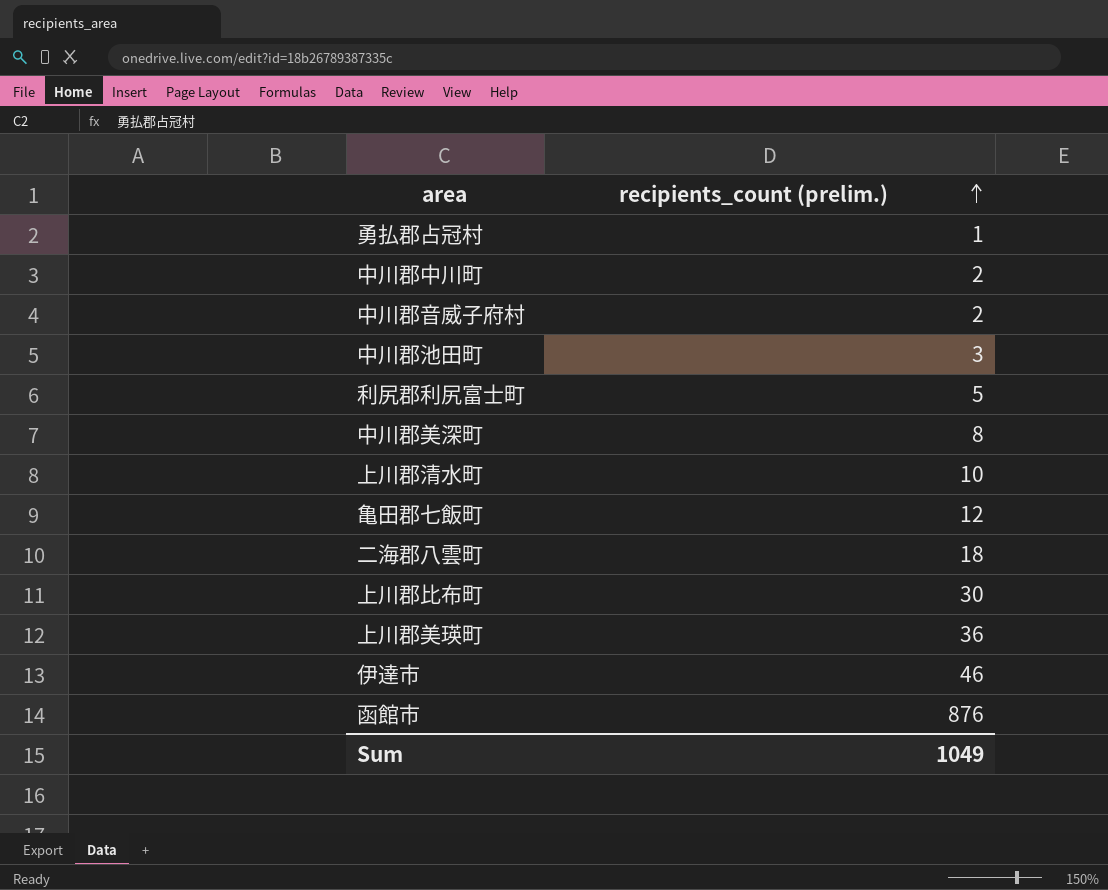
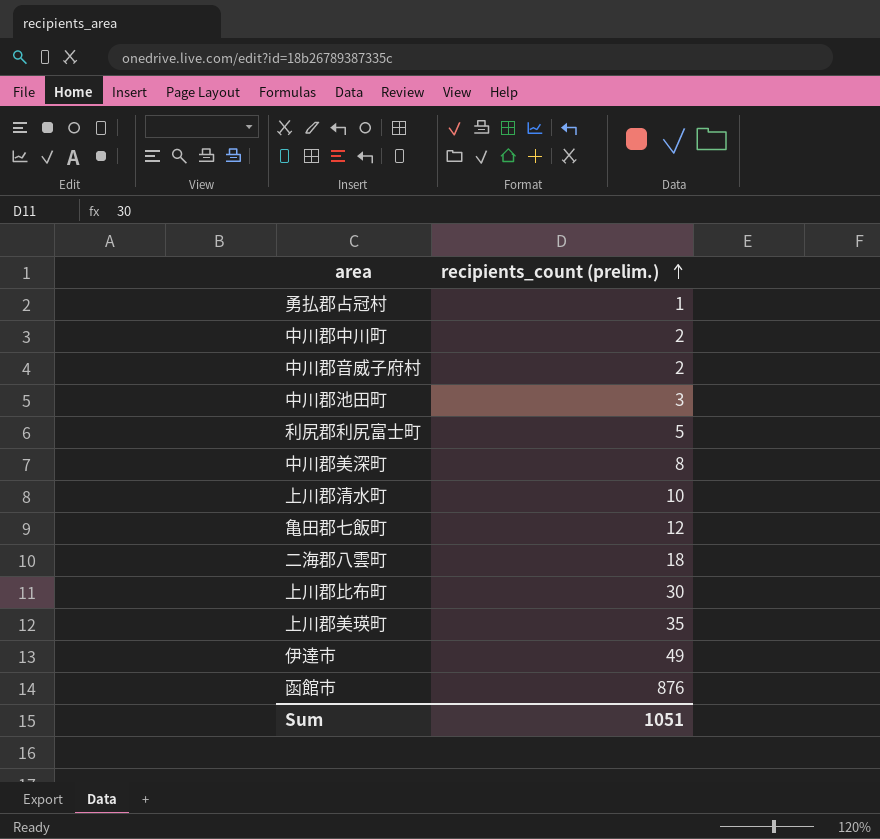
上川郡美瑛町 | recipients_count (prelim.): 36 -> 35
伊達市 | recipients_count (prelim.): 46 -> 49
Sum | recipients_count (prelim.): 1049 -> 1051

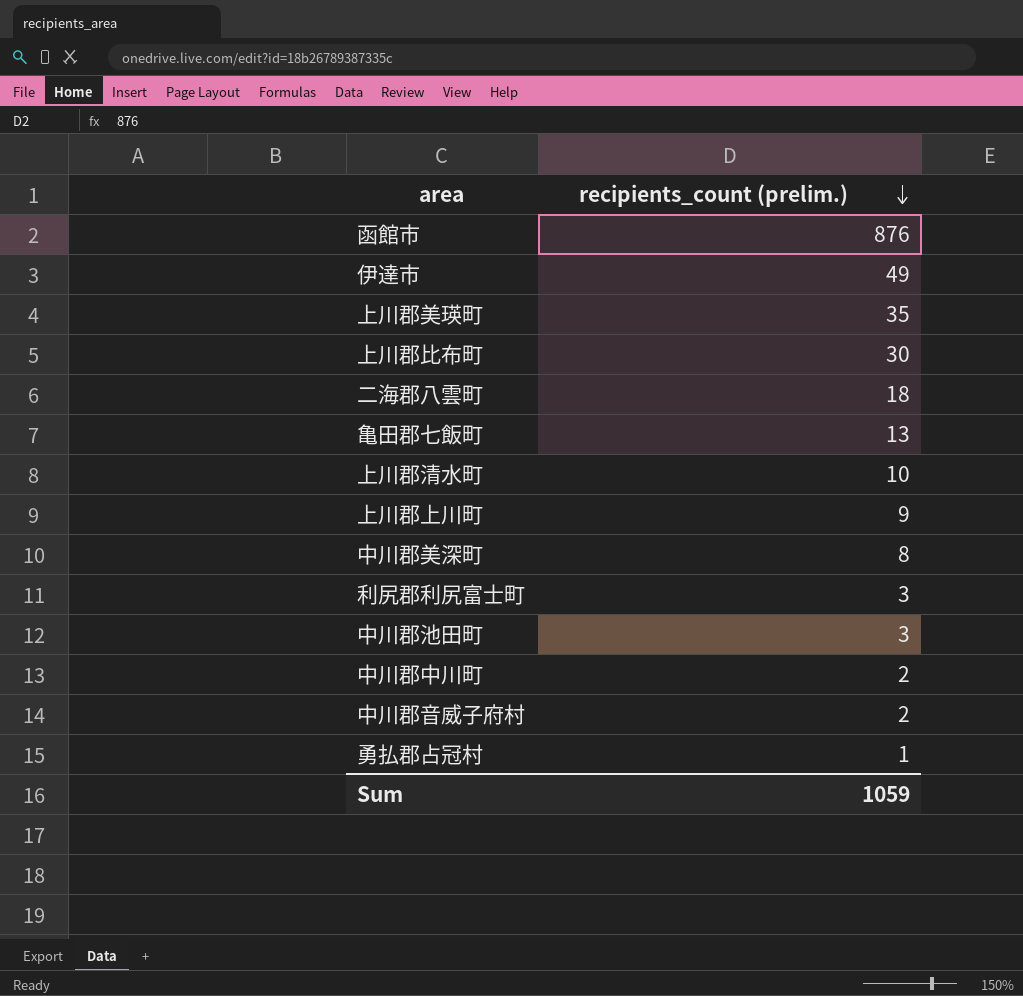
row order: recipients_count (prelim.) ascending -> recipients_count (prelim.) descending
亀田郡七飯町 | recipients_count (prelim.): 12 -> 13
row 上川郡上川町: none -> 9
利尻郡利尻富士町 | recipients_count (prelim.): 5 -> 3
Sum | recipients_count (prelim.): 1051 -> 1059

